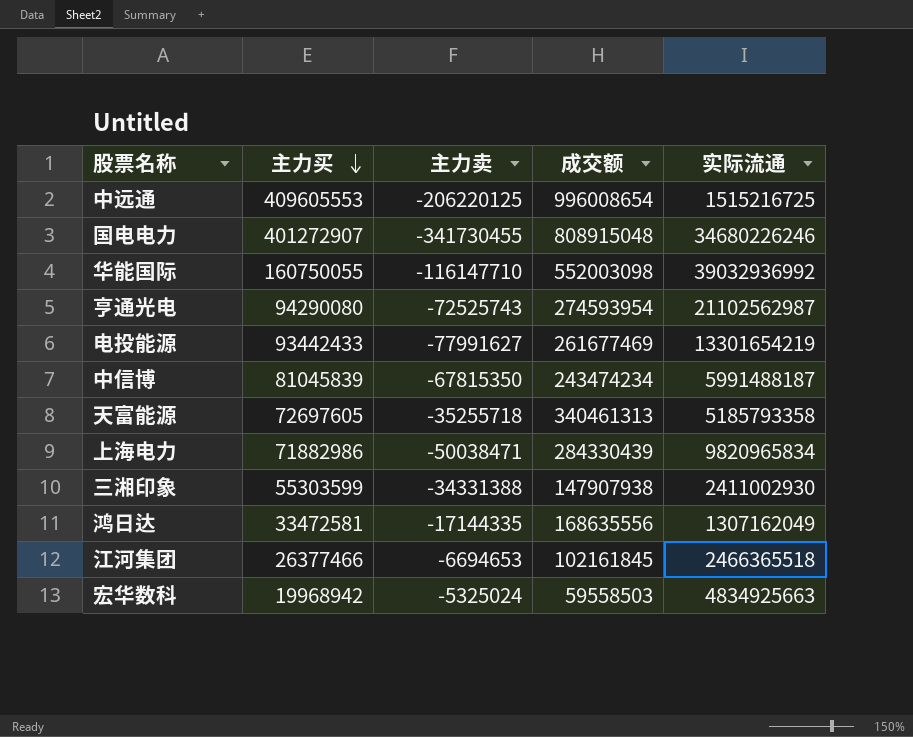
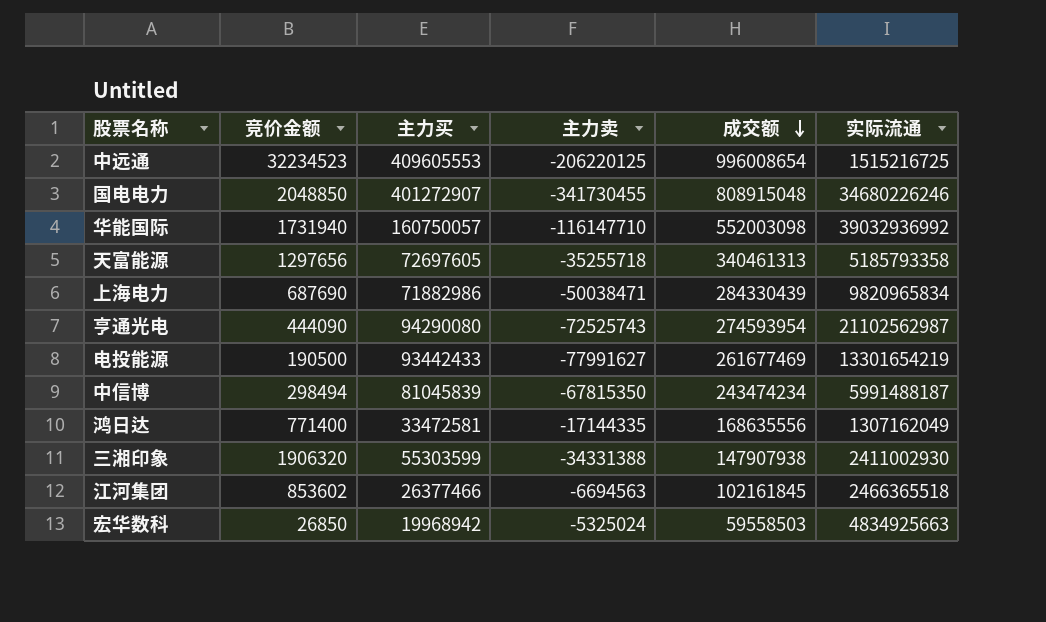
row order: 主力买 descending -> 成交额 descending
column 竞价金额 | position: none -> 2
华能国际 | 主力买: 160750055 -> 160750057
江河集团 | 主力卖: -6694653 -> -6694563

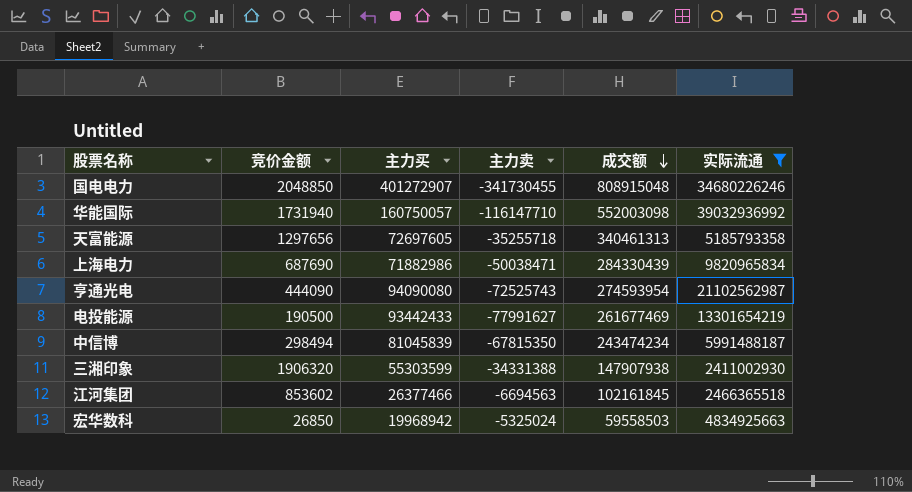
filter: none -> 实际流通 >= 2411002930
亨通光电 | 主力买: 94290080 -> 94090080

